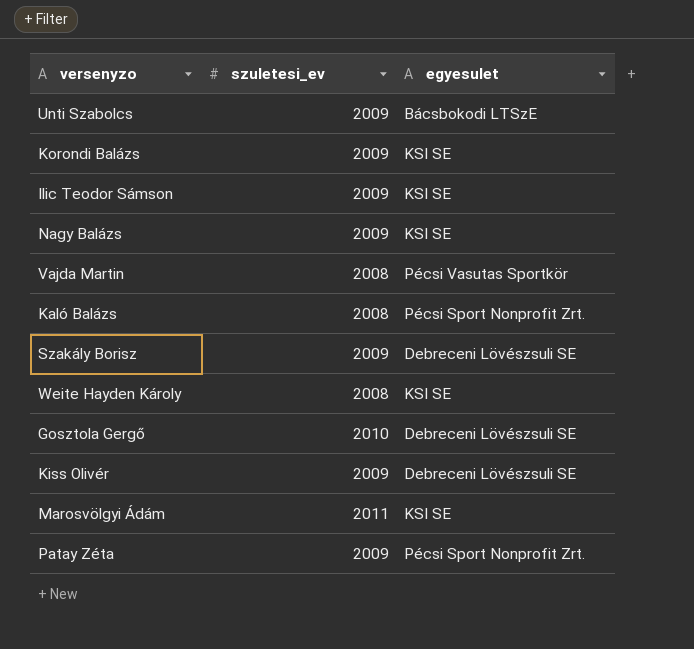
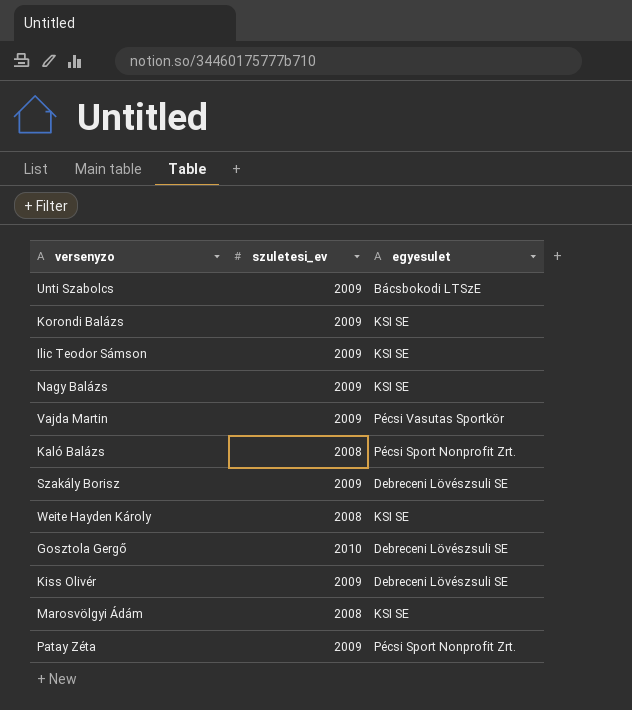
Vajda Martin | szuletesi_ev: 2008 -> 2009
Marosvölgyi Ádám | szuletesi_ev: 2011 -> 2008

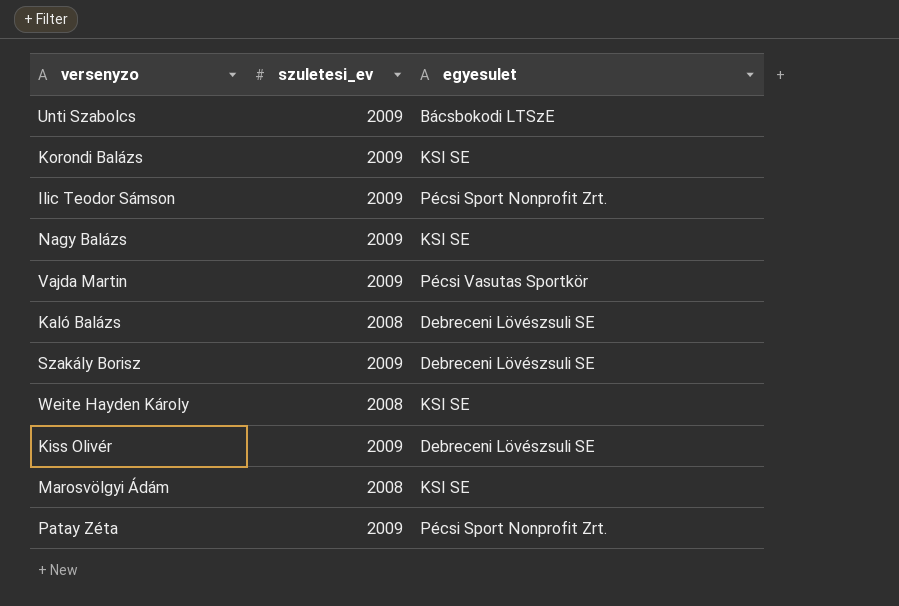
row Gosztola Gergő: 2010 | Debreceni Lövészsuli SE -> none
Ilic Teodor Sámson | egyesulet: KSI SE -> Pécsi Sport Nonprofit Zrt.
Kaló Balázs | egyesulet: Pécsi Sport Nonprofit Zrt. -> Debreceni Lövészsuli SE

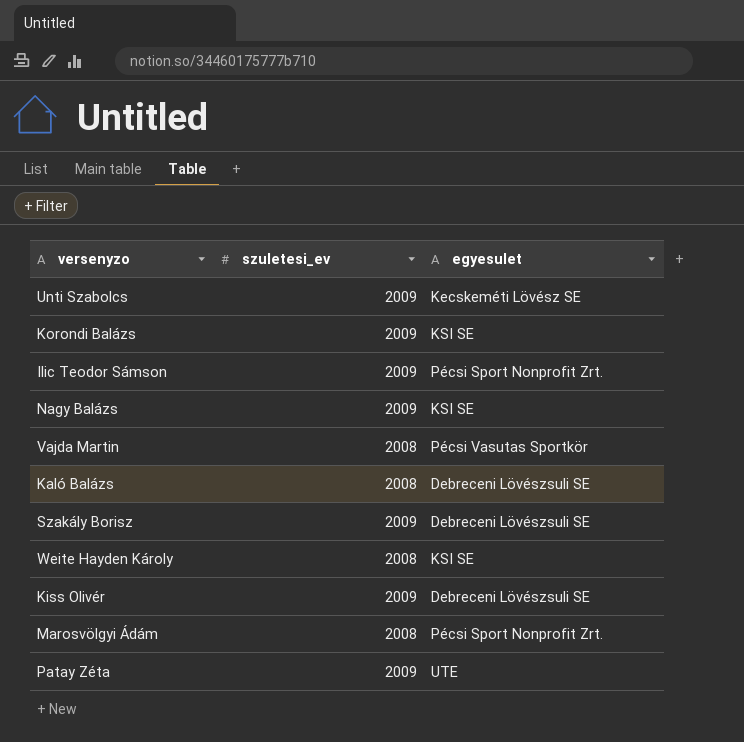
Unti Szabolcs | egyesulet: Bácsbokodi LTSzE -> Kecskeméti Lövész SE
Vajda Martin | szuletesi_ev: 2009 -> 2008
Marosvölgyi Ádám | egyesulet: KSI SE -> Pécsi Sport Nonprofit Zrt.
Patay Zéta | egyesulet: Pécsi Sport Nonprofit Zrt. -> UTE

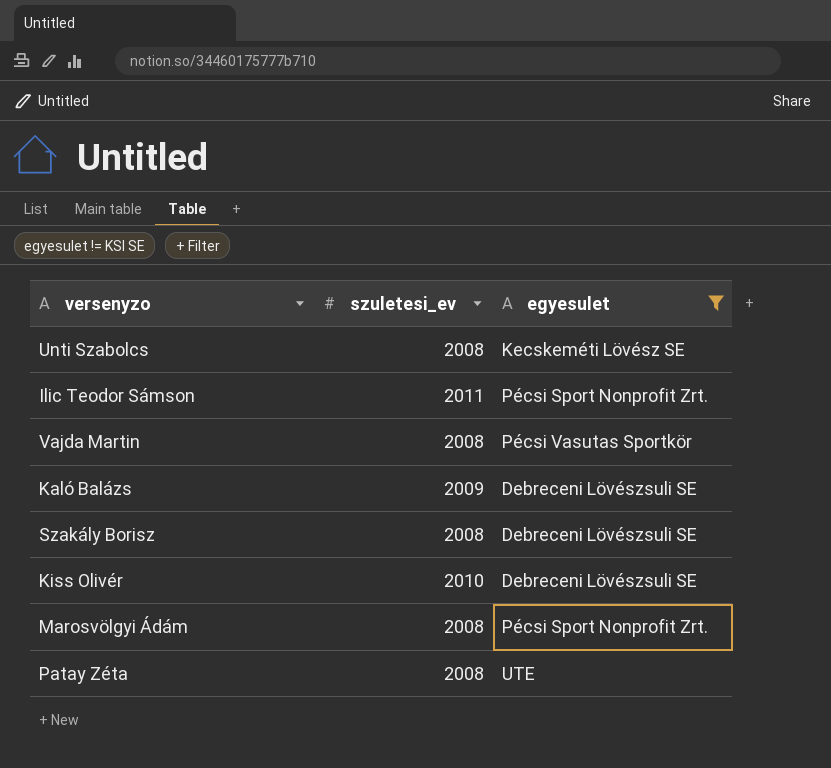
filter: none -> egyesulet != KSI SE
Unti Szabolcs | szuletesi_ev: 2009 -> 2008
Ilic Teodor Sámson | szuletesi_ev: 2009 -> 2011
Kaló Balázs | szuletesi_ev: 2008 -> 2009
Szakály Borisz | szuletesi_ev: 2009 -> 2008
Kiss Olivér | szuletesi_ev: 2009 -> 2010
Patay Zéta | szuletesi_ev: 2009 -> 2008

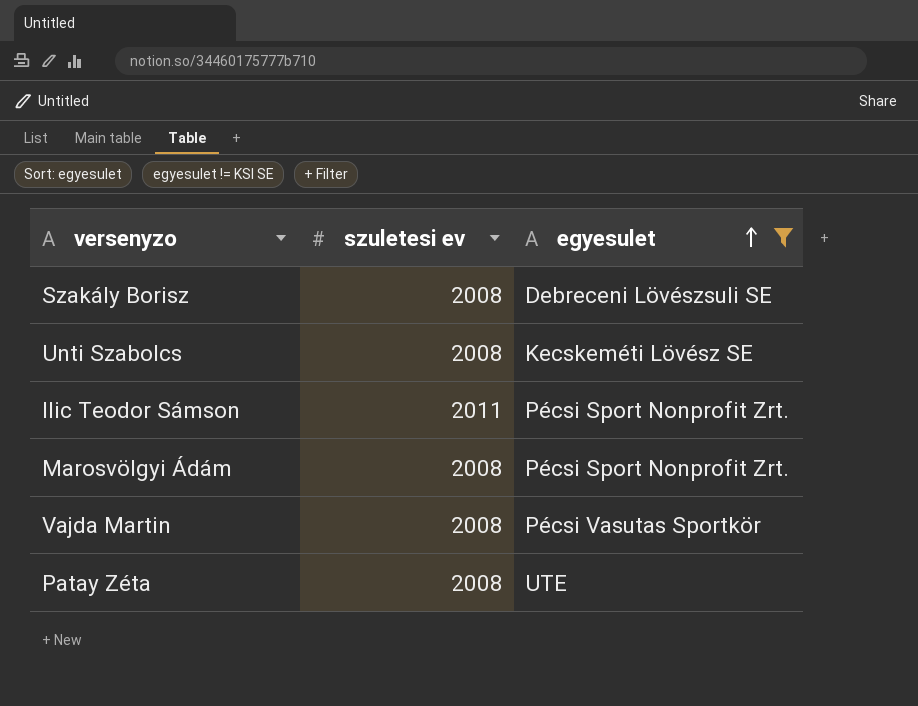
row order: none -> egyesulet ascending
column name: szuletesi_ev -> szuletesi ev
row Kaló Balázs: 2009 | Debreceni Lövészsuli SE -> none
row Kiss Olivér: 2010 | Debreceni Lövészsuli SE -> none

